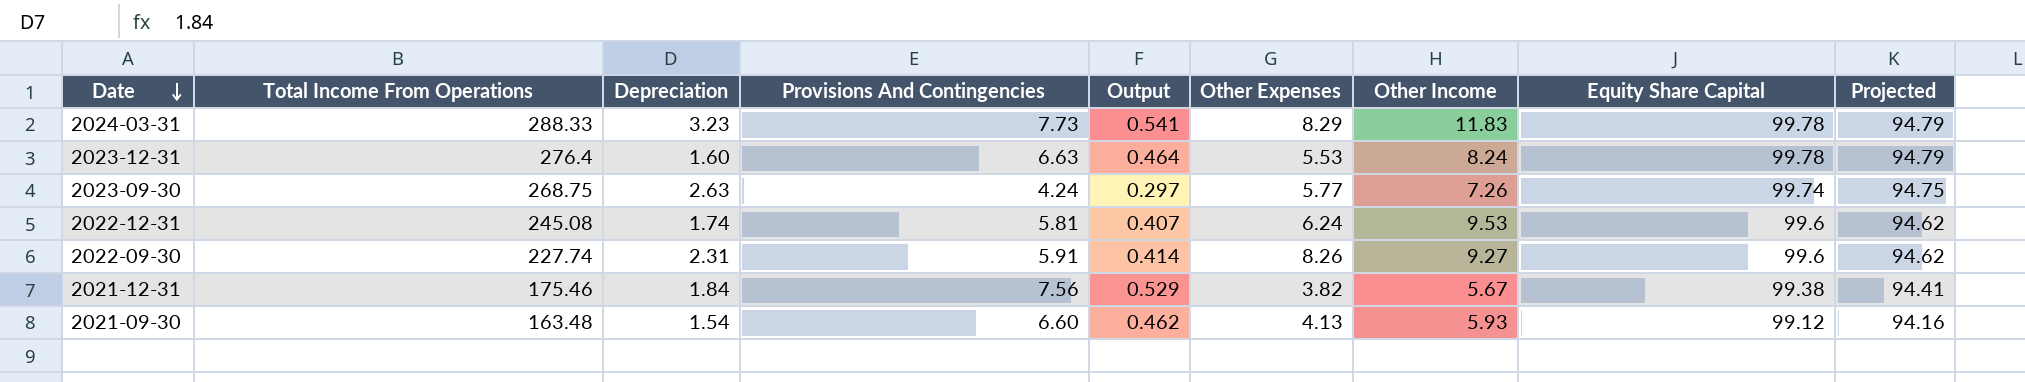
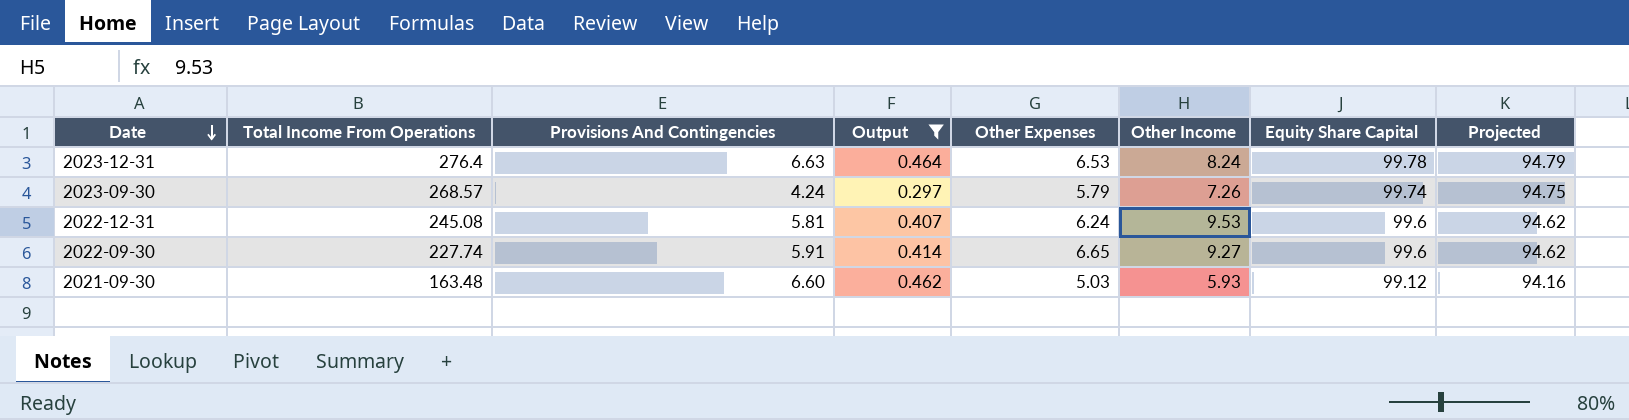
filter: none -> Output <= 0.464
column Depreciation | position: 3 -> none
2023-12-31 | Other Expenses: 5.53 -> 6.53
2023-09-30 | Total Income From Operations: 268.75 -> 268.57
2023-09-30 | Other Expenses: 5.77 -> 5.79
2022-09-30 | Other Expenses: 8.26 -> 6.65
2021-09-30 | Other Expenses: 4.13 -> 5.03

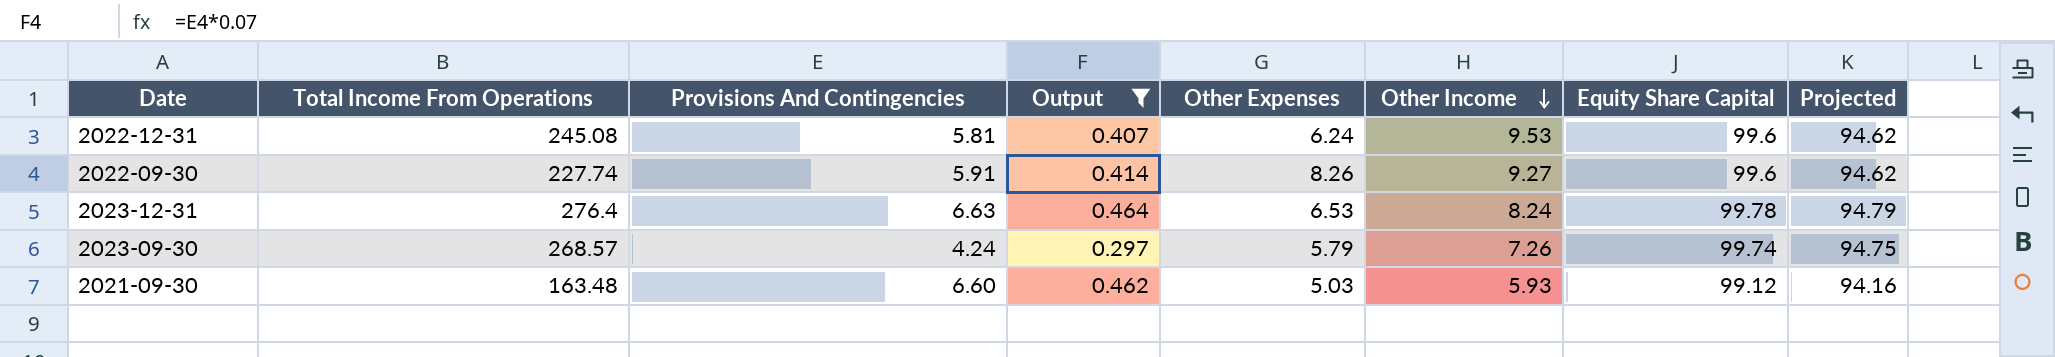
row order: Date descending -> Other Income descending
2022-09-30 | Other Expenses: 6.65 -> 8.26

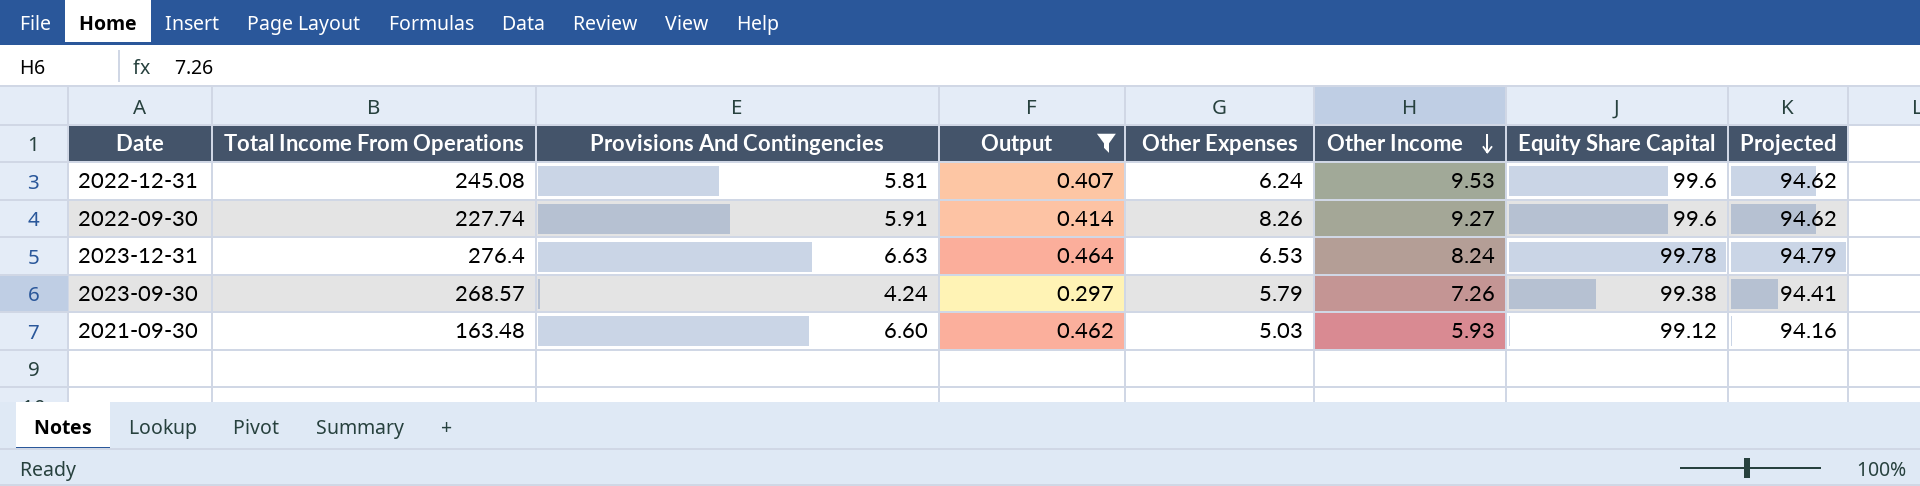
2023-09-30 | Equity Share Capital: 99.74 -> 99.38
2023-09-30 | Projected: 94.75 -> 94.41

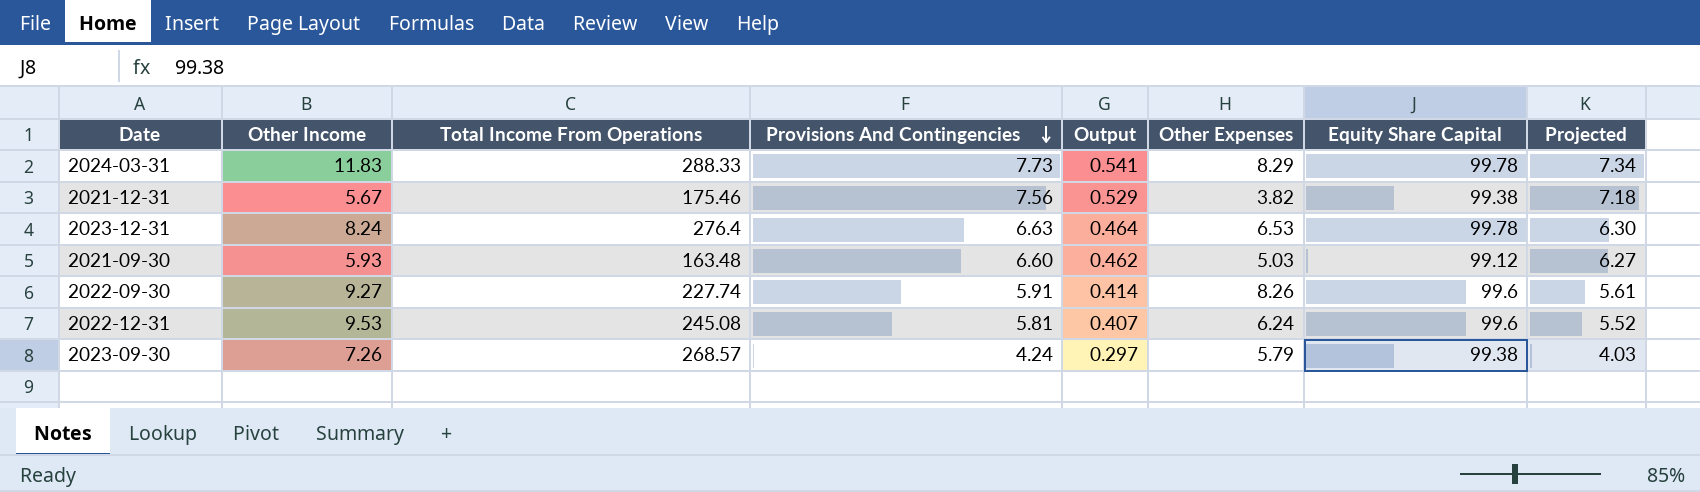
filter: Output <= 0.464 -> none
row order: Other Income descending -> Provisions And Contingencies descending
column Other Income | position: 6 -> 2
column Projected | formula: [Equity Share Capital] * 0.95 -> [Provisions And Contingencies] * 0.95

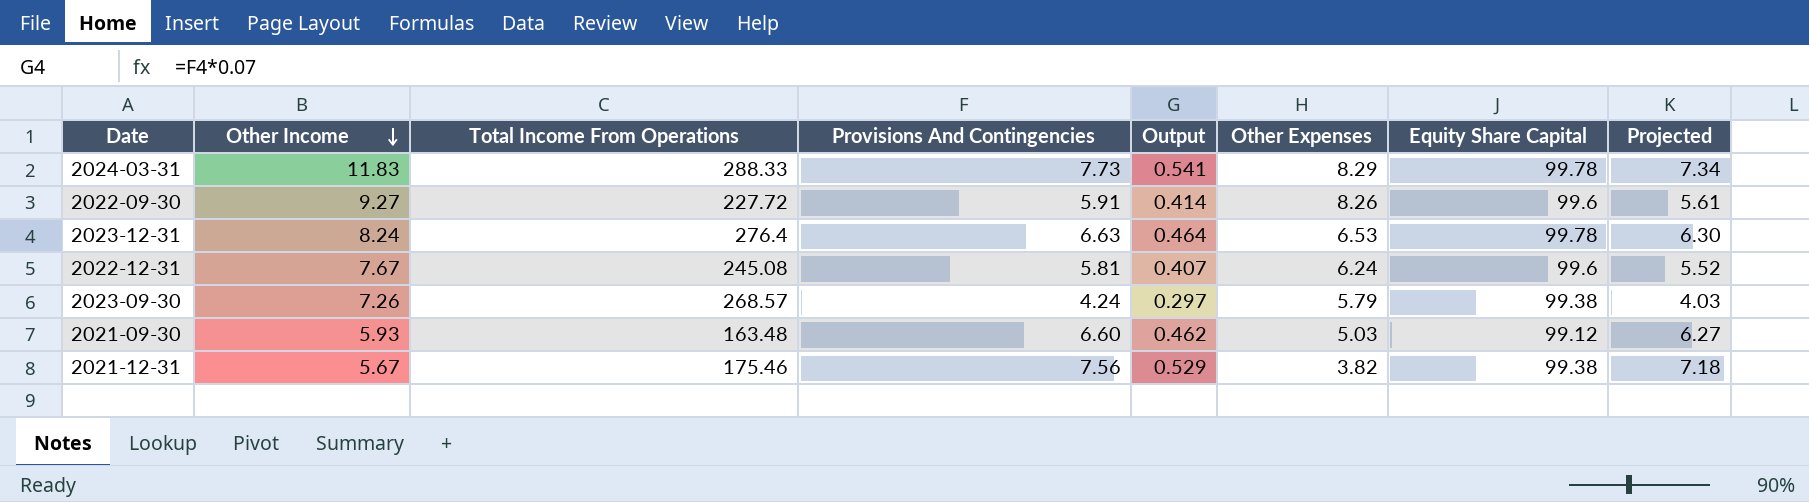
row order: Provisions And Contingencies descending -> Other Income descending
2022-09-30 | Total Income From Operations: 227.74 -> 227.72
2022-12-31 | Other Income: 9.53 -> 7.67

